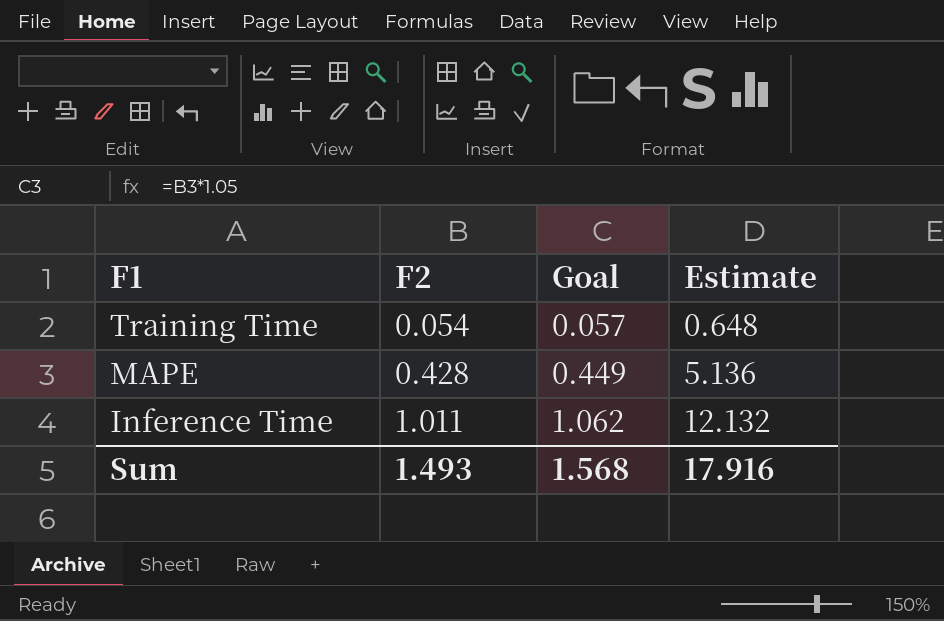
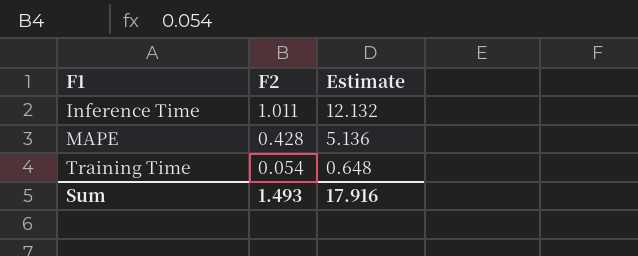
row order: F1 descending -> F1 ascending
column Goal | formula: [F2] * 1.05 -> none

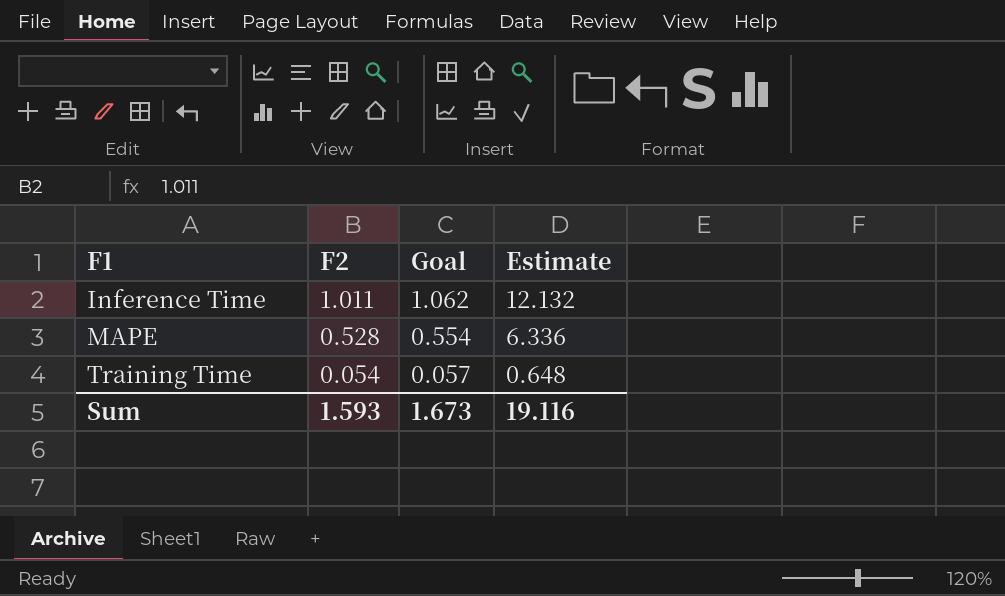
column Goal | formula: none -> [F2] * 1.05
MAPE | F2: 0.428 -> 0.528
MAPE | Estimate: 5.136 -> 6.336
Sum | F2: 1.493 -> 1.593
Sum | Estimate: 17.916 -> 19.116

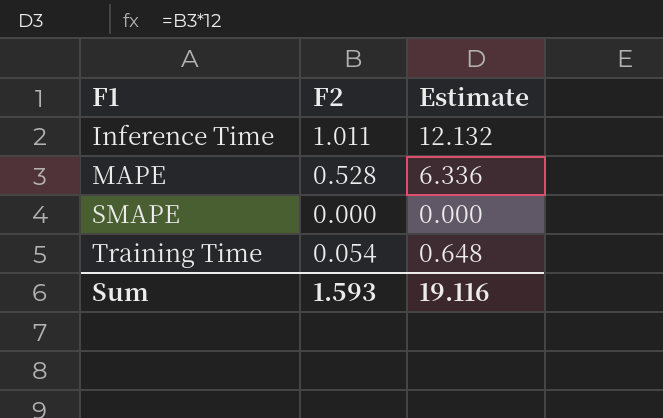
column Goal | formula: [F2] * 1.05 -> none
row SMAPE: none -> 0.000 | 0.000

